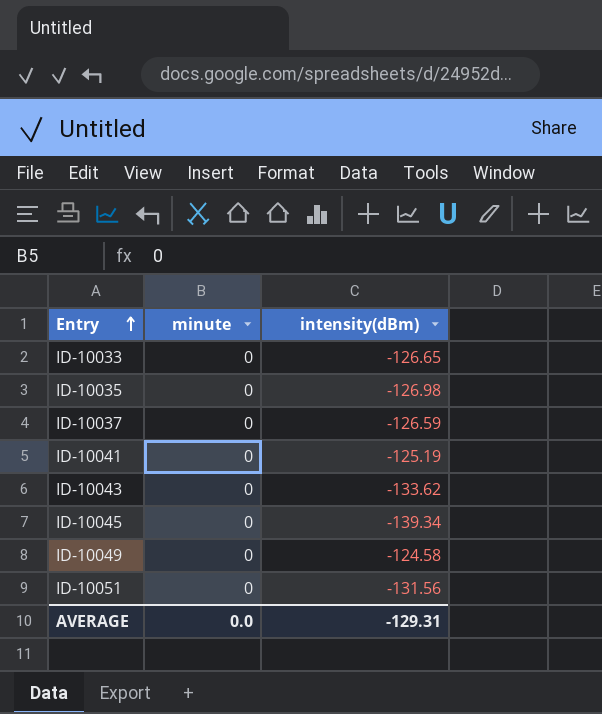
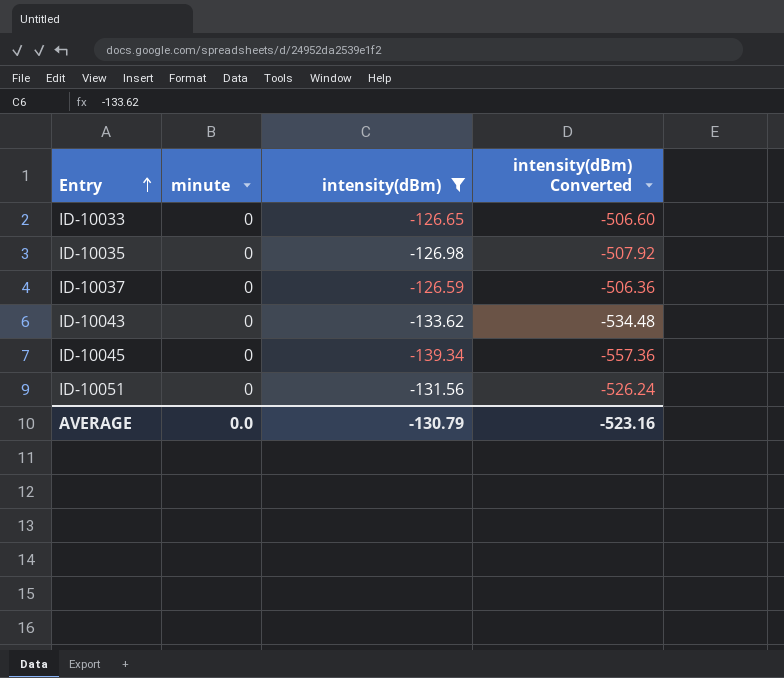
filter: none -> intensity(dBm) <= -126.59
column intensity(dBm) Converted | formula: none -> [intensity(dBm)] * 4
AVERAGE | intensity(dBm): -129.31 -> -130.79

